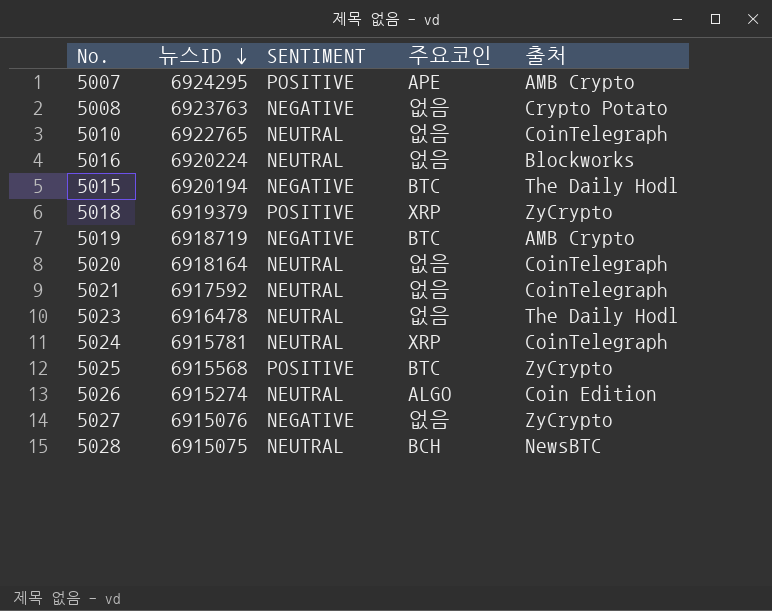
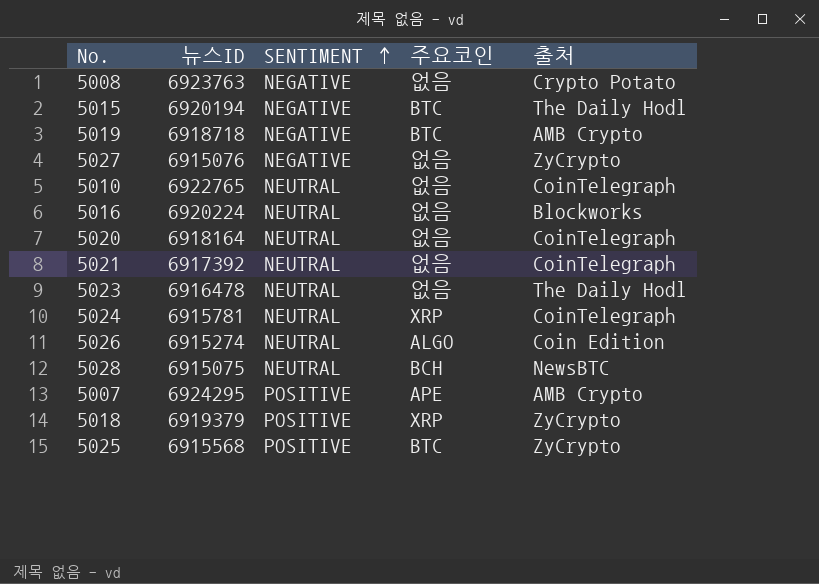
row order: 뉴스ID descending -> SENTIMENT ascending
5019 | 뉴스ID: 6918719 -> 6918718
5021 | 뉴스ID: 6917592 -> 6917392

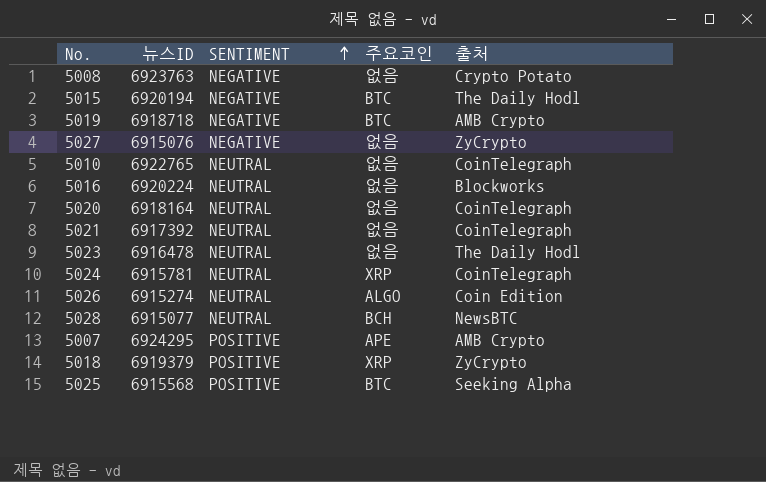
5028 | 뉴스ID: 6915075 -> 6915077
5025 | 출처: ZyCrypto -> Seeking Alpha

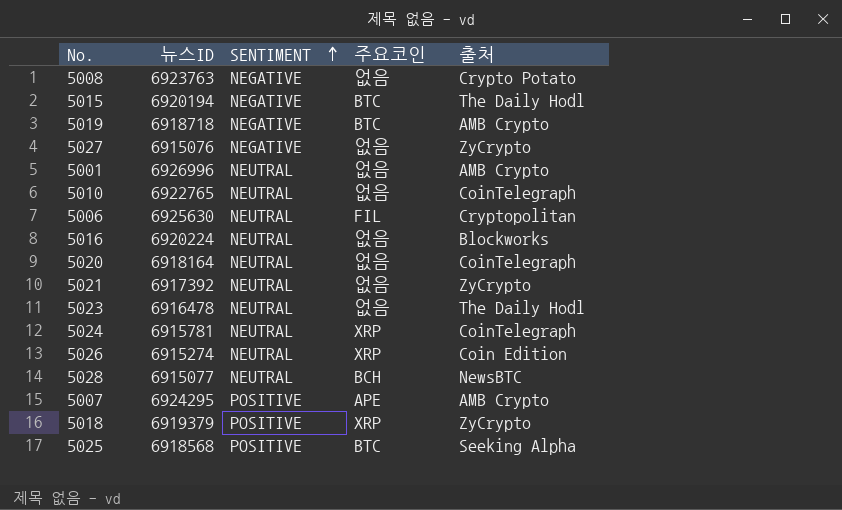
row 5001: none -> 6926996 | NEUTRAL | 없음 | AMB Crypto
row 5006: none -> 6925630 | NEUTRAL | FIL | Cryptopolitan
5021 | 출처: CoinTelegraph -> ZyCrypto
5026 | 주요코인: ALGO -> XRP
5025 | 뉴스ID: 6915568 -> 6918568

